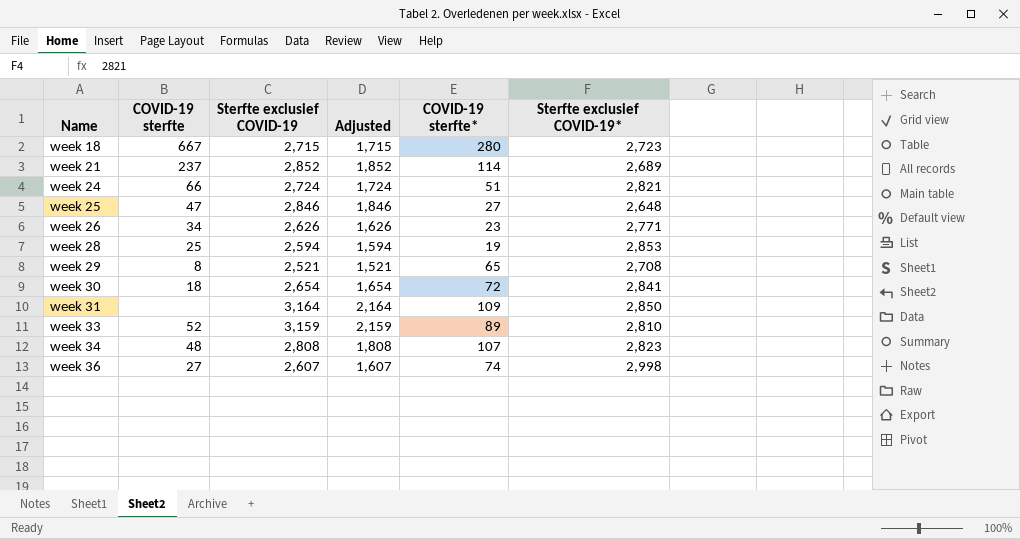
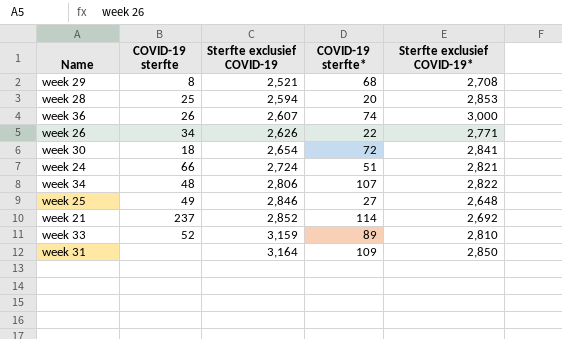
row order: Name ascending -> Sterfte exclusief COVID-19 ascending
column Adjusted | formula: [Sterfte exclusief COVID-19] - 1000 -> none
row week 18: 667 | 2,715 | 1,715 | 280 | 2,723 -> none
week 29 | COVID-19 sterfte*: 65 -> 68
week 28 | COVID-19 sterfte*: 19 -> 20
week 36 | COVID-19 sterfte: 27 -> 26
week 36 | Sterfte exclusief COVID-19*: 2,998 -> 3,000
week 26 | COVID-19 sterfte*: 23 -> 22
week 34 | Sterfte exclusief COVID-19: 2,808 -> 2,806
week 34 | Sterfte exclusief COVID-19*: 2,823 -> 2,822
week 25 | COVID-19 sterfte: 47 -> 49
week 21 | Sterfte exclusief COVID-19*: 2,689 -> 2,692

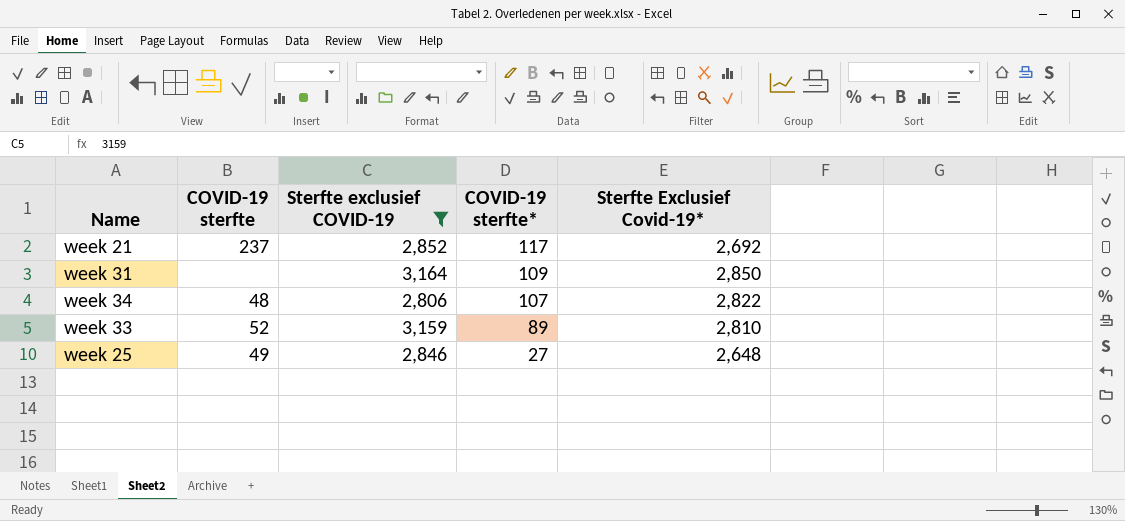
filter: none -> Sterfte exclusief COVID-19 >= 2,806
row order: Sterfte exclusief COVID-19 ascending -> COVID-19 sterfte* descending
column name: Sterfte exclusief COVID-19* -> Sterfte Exclusief Covid-19*
week 21 | COVID-19 sterfte*: 114 -> 117

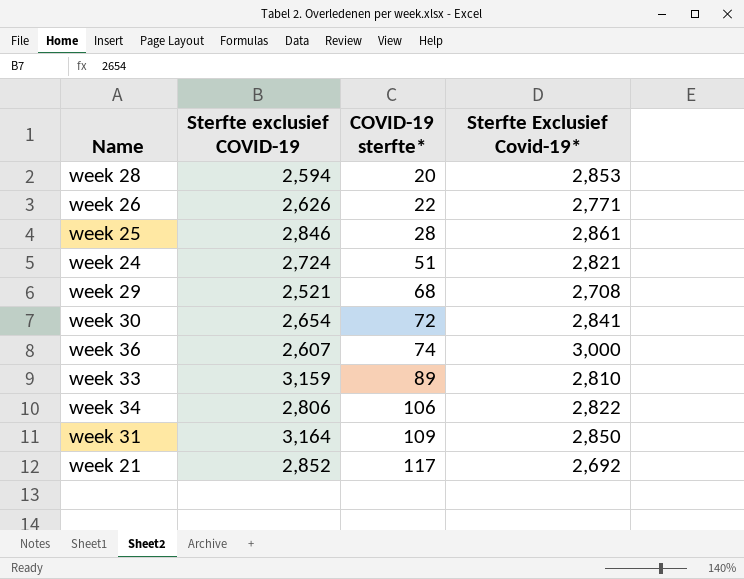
filter: Sterfte exclusief COVID-19 >= 2,806 -> none
row order: COVID-19 sterfte* descending -> COVID-19 sterfte* ascending
column COVID-19 sterfte | position: 2 -> none
week 25 | COVID-19 sterfte*: 27 -> 28
week 25 | Sterfte Exclusief Covid-19*: 2,648 -> 2,861
week 34 | COVID-19 sterfte*: 107 -> 106

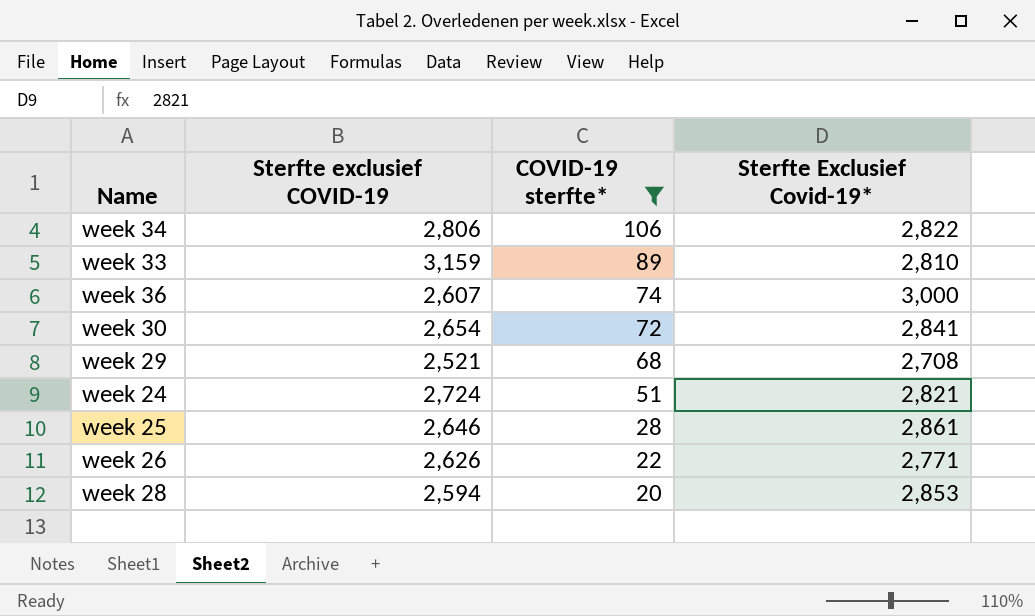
filter: none -> COVID-19 sterfte* <= 106
row order: COVID-19 sterfte* ascending -> COVID-19 sterfte* descending
week 25 | Sterfte exclusief COVID-19: 2,846 -> 2,646

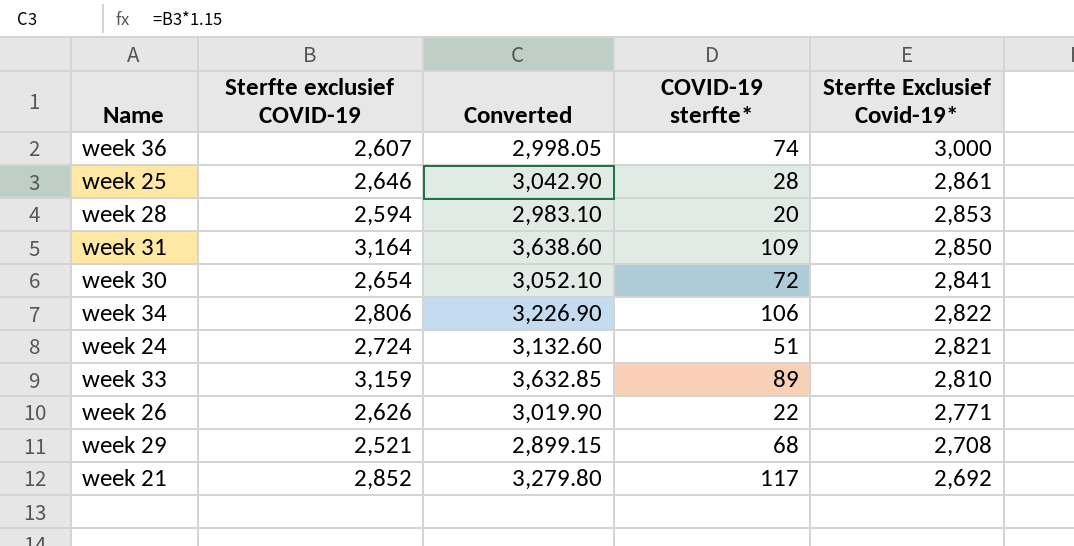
filter: COVID-19 sterfte* <= 106 -> none
row order: COVID-19 sterfte* descending -> Sterfte Exclusief Covid-19* descending
column Converted | formula: none -> [Sterfte exclusief COVID-19] * 1.15

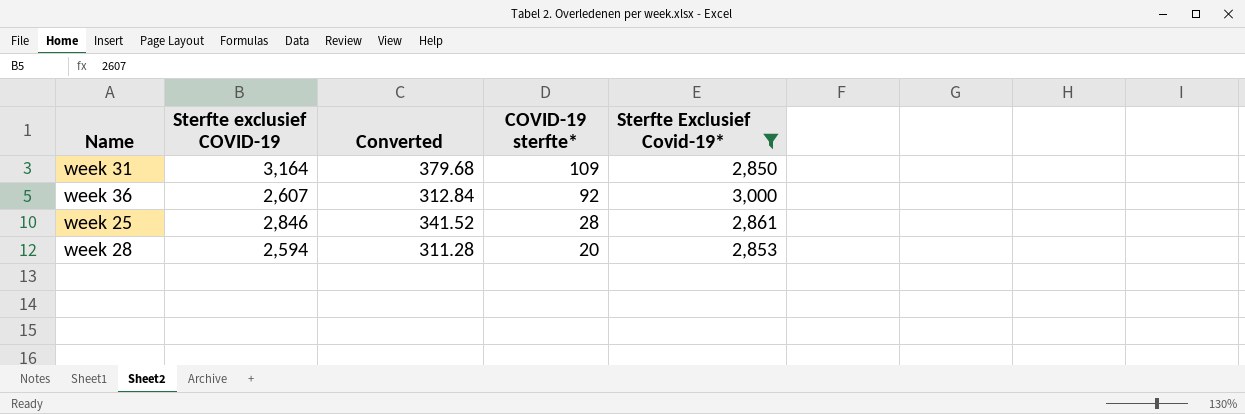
filter: none -> Sterfte Exclusief Covid-19* >= 2,850
row order: Sterfte Exclusief Covid-19* descending -> COVID-19 sterfte* descending
column Converted | formula: [Sterfte exclusief COVID-19] * 1.15 -> [Sterfte exclusief COVID-19] * 0.12
week 36 | COVID-19 sterfte*: 74 -> 92
week 25 | Sterfte exclusief COVID-19: 2,646 -> 2,846

